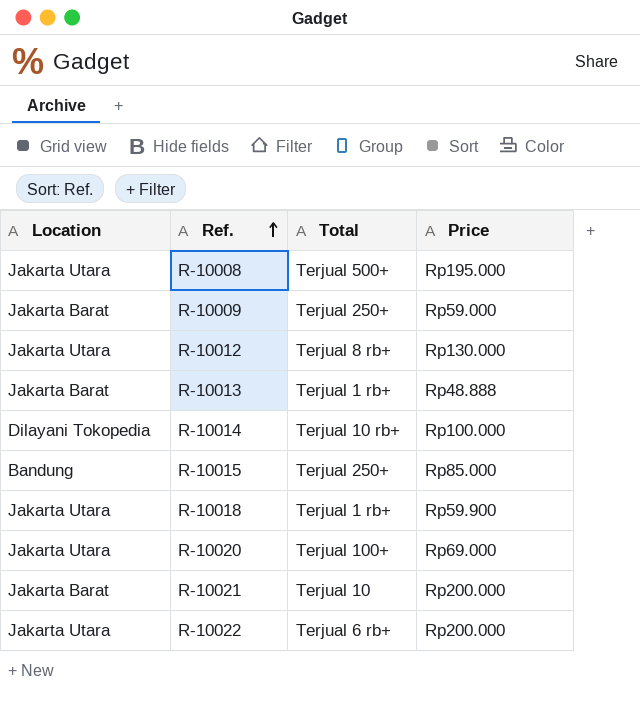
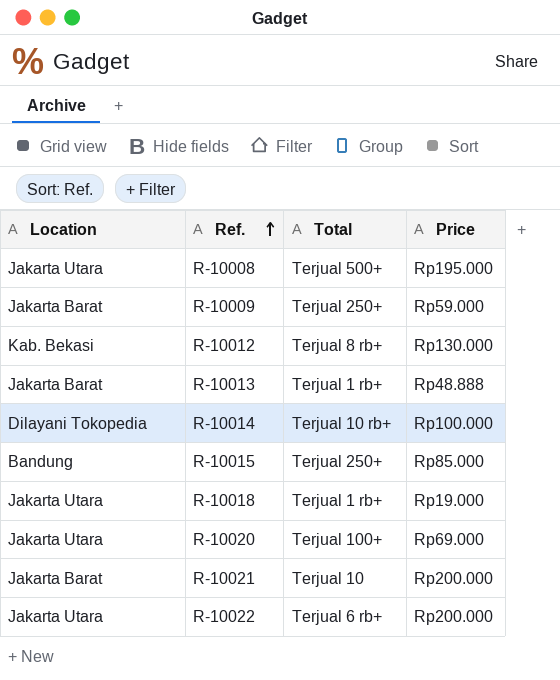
R-10012 | Location: Jakarta Utara -> Kab. Bekasi
R-10018 | Price: Rp59.900 -> Rp19.000

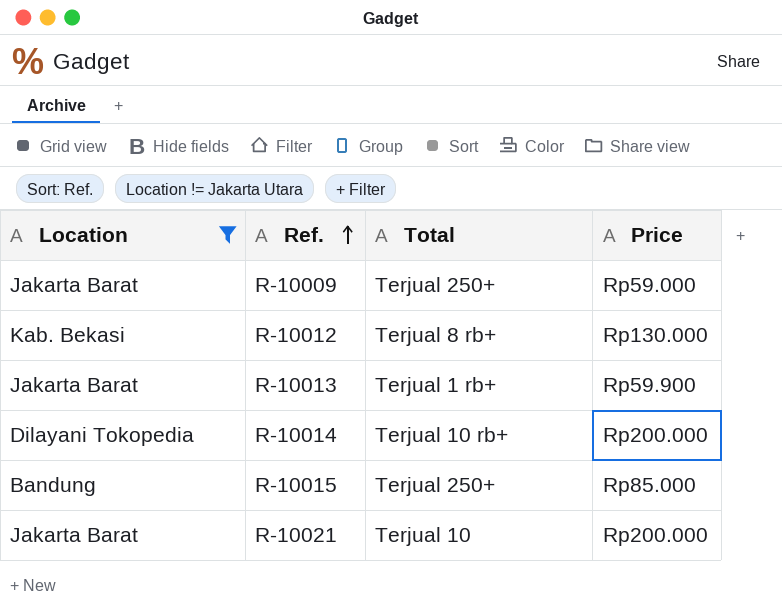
filter: none -> Location != Jakarta Utara
R-10013 | Price: Rp48.888 -> Rp59.900
R-10014 | Price: Rp100.000 -> Rp200.000

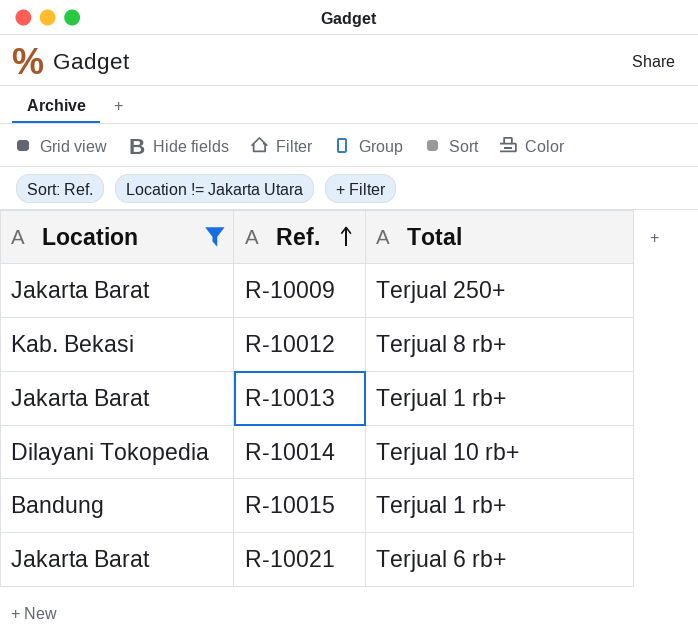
column Price | position: 4 -> none
R-10015 | Total: Terjual 250+ -> Terjual 1 rb+
R-10021 | Total: Terjual 10 -> Terjual 6 rb+

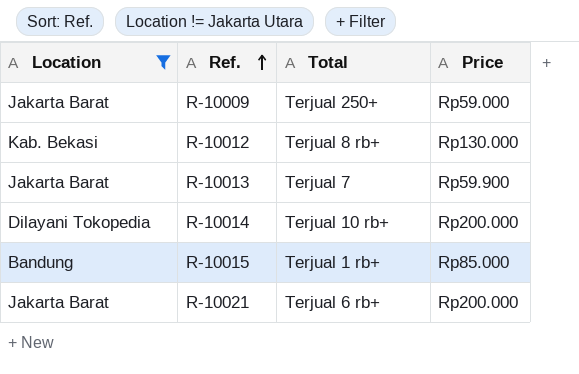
column Price | position: none -> 4
R-10013 | Total: Terjual 1 rb+ -> Terjual 7

